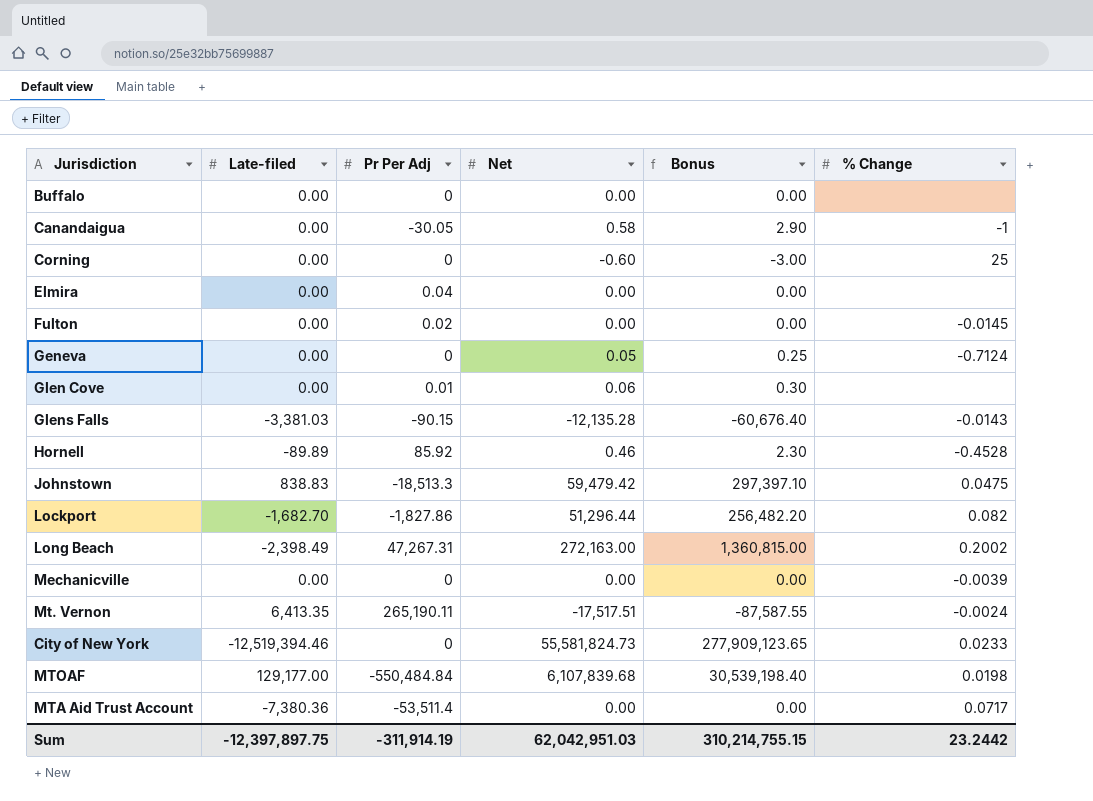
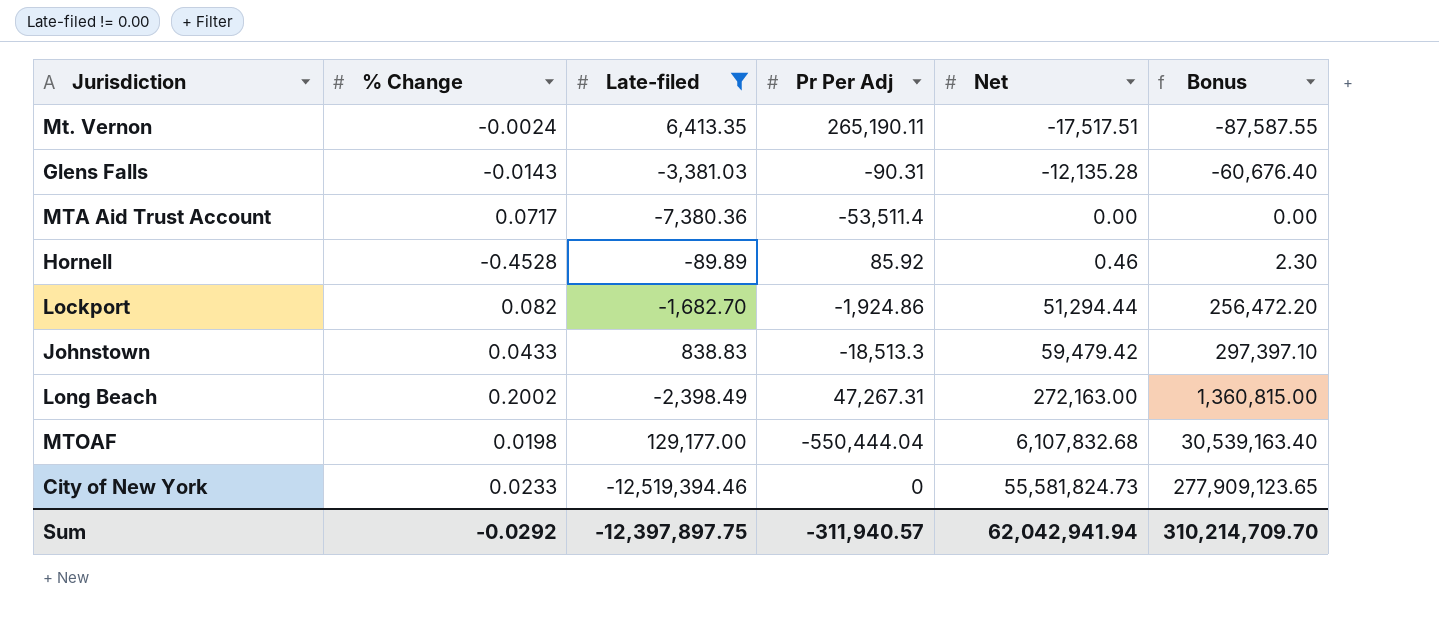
filter: none -> Late-filed != 0.00
row order: none -> Net ascending
column % Change | position: 6 -> 2
Glens Falls | Pr Per Adj: -90.15 -> -90.31
Lockport | Pr Per Adj: -1,827.86 -> -1,924.86
Lockport | Net: 51,296.44 -> 51,294.44
Lockport | Bonus: 256,482.20 -> 256,472.20
Johnstown | % Change: 0.0475 -> 0.0433
MTOAF | Pr Per Adj: -550,484.84 -> -550,444.04
MTOAF | Net: 6,107,839.68 -> 6,107,832.68
MTOAF | Bonus: 30,539,198.40 -> 30,539,163.40
Sum | % Change: 23.2442 -> -0.0292
Sum | Pr Per Adj: -311,914.19 -> -311,940.57
Sum | Net: 62,042,951.03 -> 62,042,941.94
Sum | Bonus: 310,214,755.15 -> 310,214,709.70

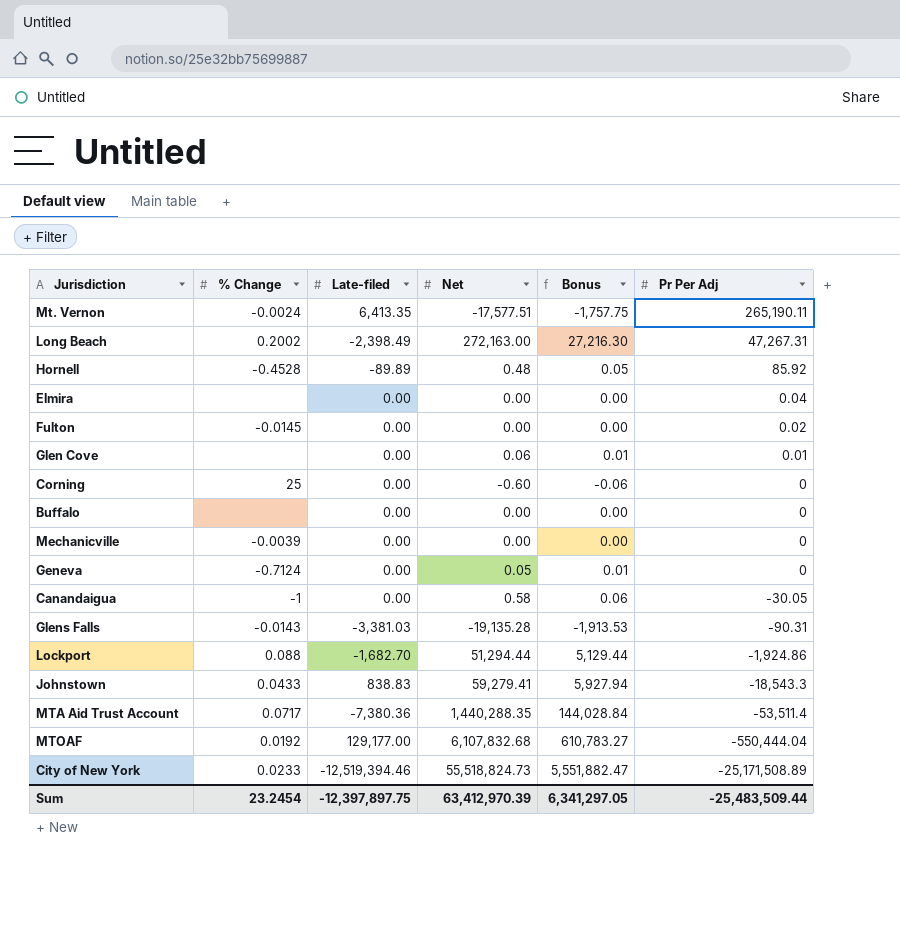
filter: Late-filed != 0.00 -> none
row order: Net ascending -> Pr Per Adj descending
column Bonus | formula: [Net] * 5 -> [Net] * 0.1
column Pr Per Adj | position: 4 -> 6
Mt. Vernon | Net: -17,517.51 -> -17,577.51
Hornell | Net: 0.46 -> 0.48
Glens Falls | Net: -12,135.28 -> -19,135.28
Lockport | % Change: 0.082 -> 0.088
Johnstown | Net: 59,479.42 -> 59,279.41
Johnstown | Pr Per Adj: -18,513.3 -> -18,543.3
MTA Aid Trust Account | Net: 0.00 -> 1,440,288.35
MTOAF | % Change: 0.0198 -> 0.0192
City of New York | Net: 55,581,824.73 -> 55,518,824.73
City of New York | Pr Per Adj: 0 -> -25,171,508.89
Sum | % Change: -0.0292 -> 23.2454
Sum | Net: 62,042,941.94 -> 63,412,970.39
Sum | Bonus: 310,214,709.70 -> 6,341,297.05
Sum | Pr Per Adj: -311,940.57 -> -25,483,509.44

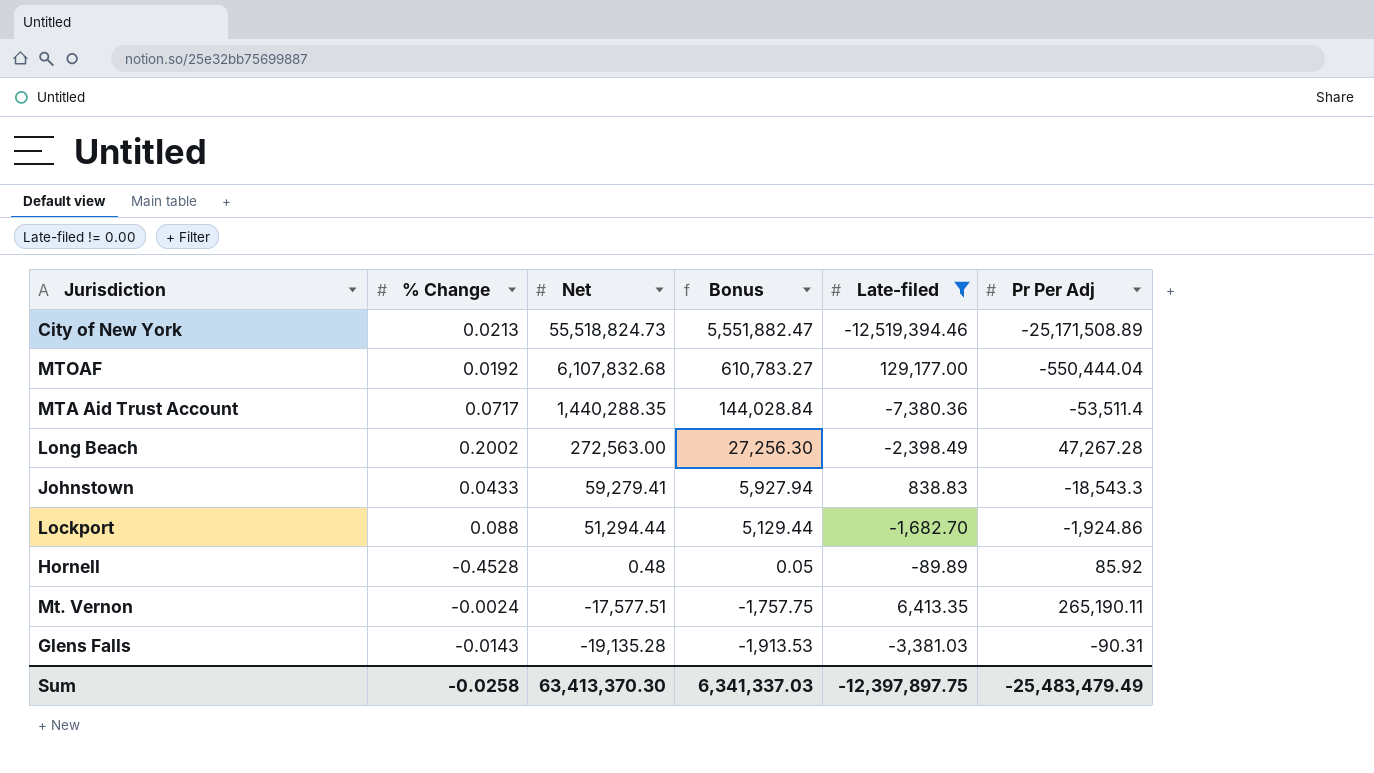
filter: none -> Late-filed != 0.00
row order: Pr Per Adj descending -> Net descending
column Late-filed | position: 3 -> 5
City of New York | % Change: 0.0233 -> 0.0213
Long Beach | Net: 272,163.00 -> 272,563.00
Long Beach | Bonus: 27,216.30 -> 27,256.30
Long Beach | Pr Per Adj: 47,267.31 -> 47,267.28
Sum | % Change: 23.2454 -> -0.0258
Sum | Net: 63,412,970.39 -> 63,413,370.30
Sum | Bonus: 6,341,297.05 -> 6,341,337.03
Sum | Pr Per Adj: -25,483,509.44 -> -25,483,479.49

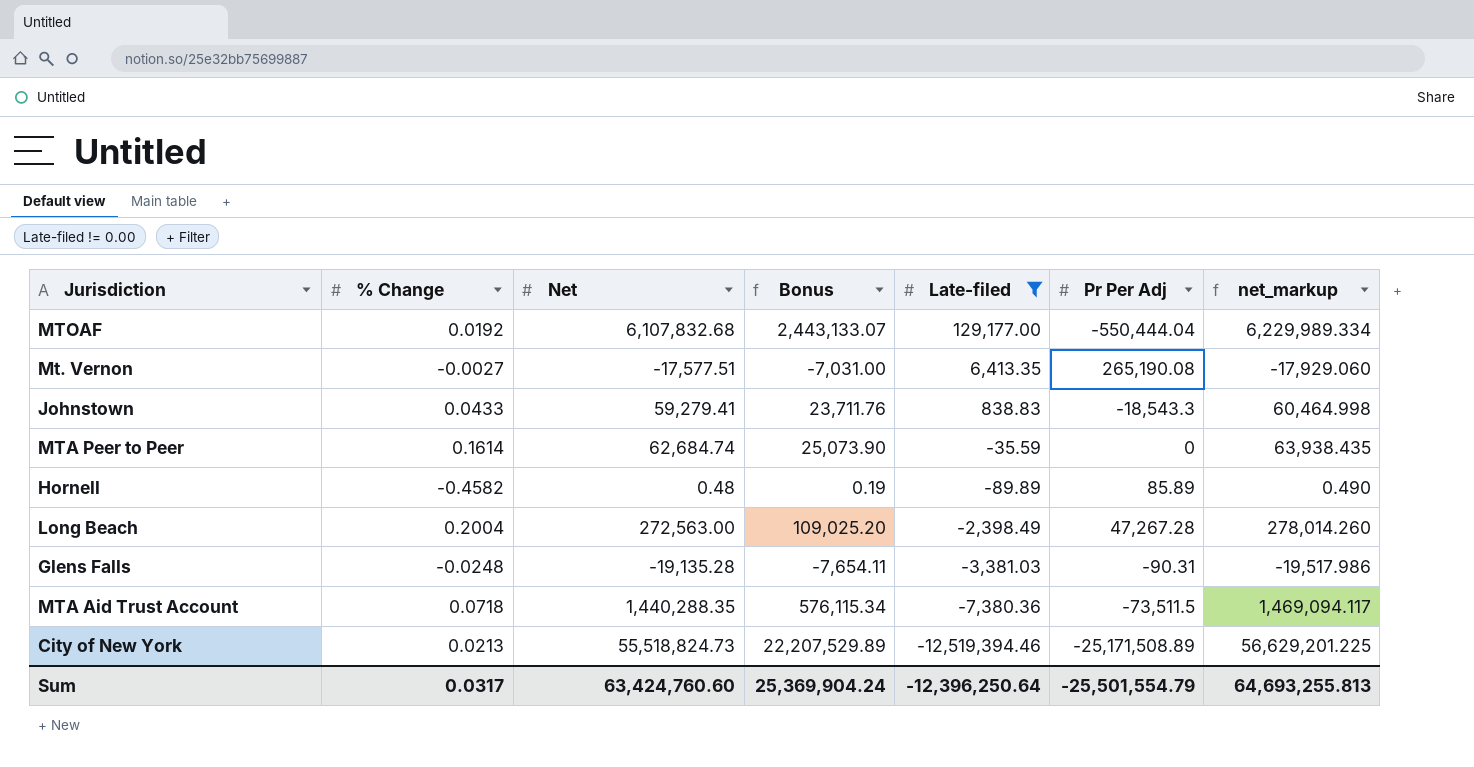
row order: Net descending -> Late-filed descending
column Bonus | formula: [Net] * 0.1 -> [Net] * 0.4
column net_markup | formula: none -> [Net] * 1.02
row Lockport: 0.088 | 51,294.44 | 5,129.44 | -1,682.70 | -1,924.86 -> none
Mt. Vernon | % Change: -0.0024 -> -0.0027
Mt. Vernon | Pr Per Adj: 265,190.11 -> 265,190.08
row MTA Peer to Peer: none -> 0.1614 | 62,684.74 | 25,073.90 | -35.59 | 0 | 63,938.435
Hornell | % Change: -0.4528 -> -0.4582
Hornell | Pr Per Adj: 85.92 -> 85.89
Long Beach | % Change: 0.2002 -> 0.2004
Glens Falls | % Change: -0.0143 -> -0.0248
MTA Aid Trust Account | % Change: 0.0717 -> 0.0718
MTA Aid Trust Account | Pr Per Adj: -53,511.4 -> -73,511.5
Sum | % Change: -0.0258 -> 0.0317
Sum | Net: 63,413,370.30 -> 63,424,760.60
Sum | Bonus: 6,341,337.03 -> 25,369,904.24
Sum | Late-filed: -12,397,897.75 -> -12,396,250.64
Sum | Pr Per Adj: -25,483,479.49 -> -25,501,554.79

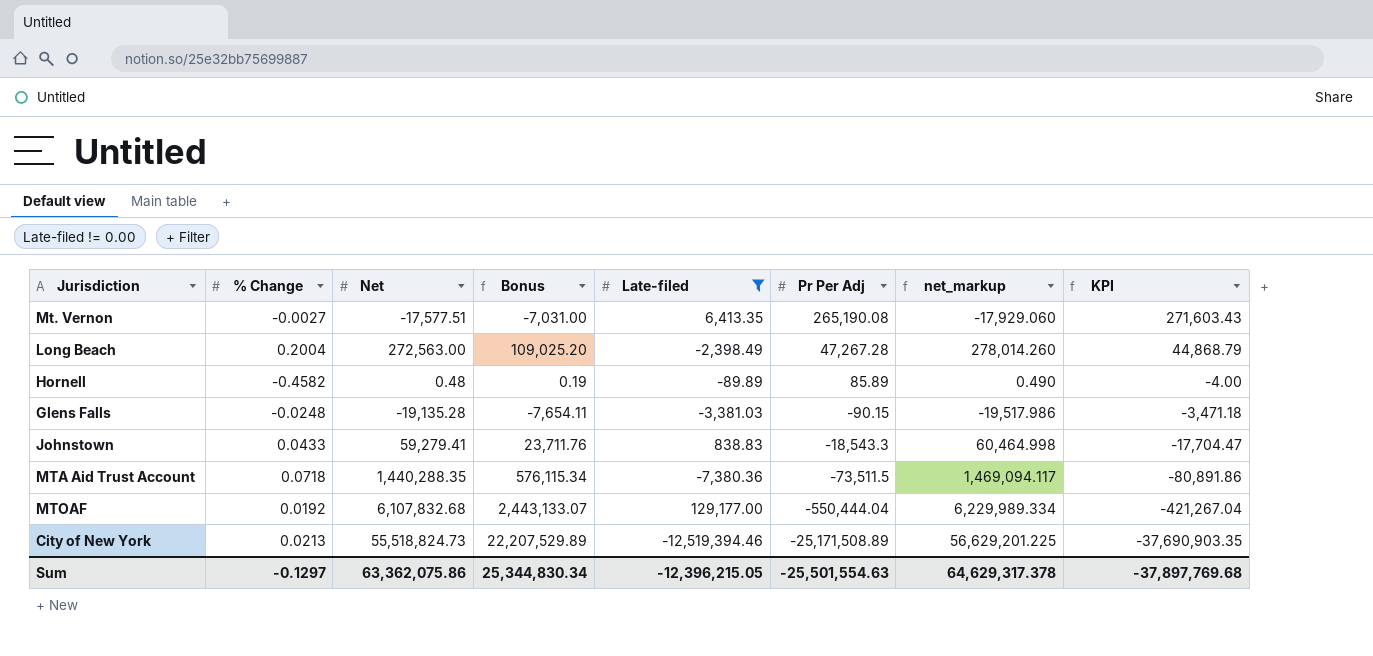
row order: Late-filed descending -> Pr Per Adj descending
column KPI | formula: none -> [Late-filed] + [Pr Per Adj]
row MTA Peer to Peer: 0.1614 | 62,684.74 | 25,073.90 | -35.59 | 0 | 63,938.435 -> none
Glens Falls | Pr Per Adj: -90.31 -> -90.15
Sum | % Change: 0.0317 -> -0.1297
Sum | Net: 63,424,760.60 -> 63,362,075.86
Sum | Bonus: 25,369,904.24 -> 25,344,830.34
Sum | Late-filed: -12,396,250.64 -> -12,396,215.05
Sum | Pr Per Adj: -25,501,554.79 -> -25,501,554.63
Sum | net_markup: 64,693,255.813 -> 64,629,317.378

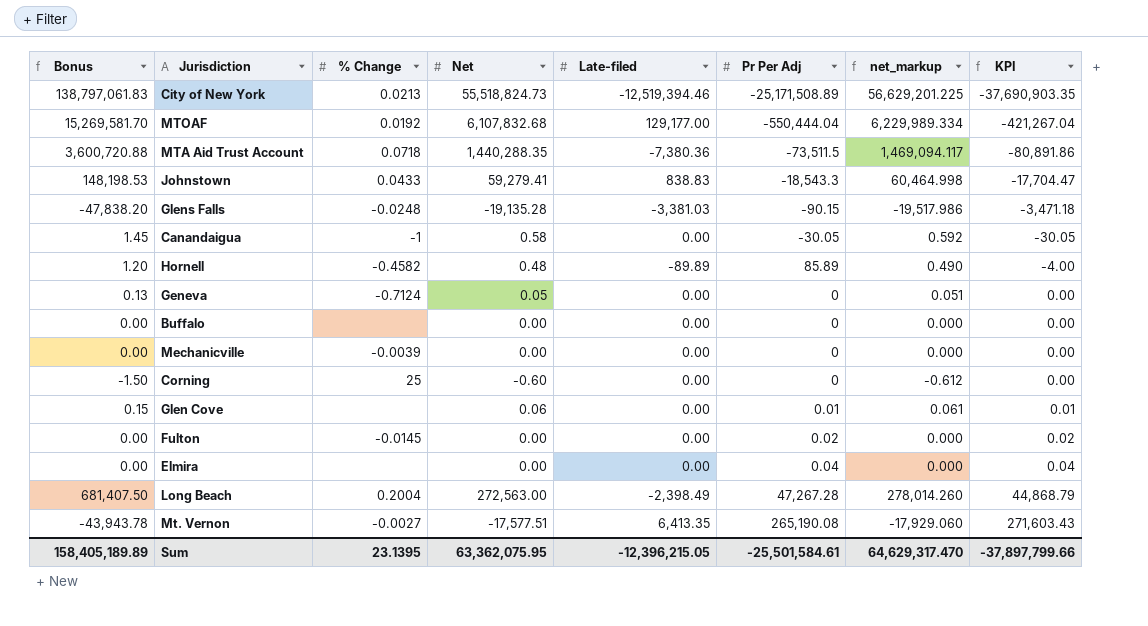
filter: Late-filed != 0.00 -> none
row order: Pr Per Adj descending -> KPI ascending
column Bonus | formula: [Net] * 0.4 -> [Net] * 2.5
column Bonus | position: 4 -> 1
Sum | Bonus: 25,344,830.34 -> 158,405,189.89
Sum | % Change: -0.1297 -> 23.1395
Sum | Net: 63,362,075.86 -> 63,362,075.95
Sum | Pr Per Adj: -25,501,554.63 -> -25,501,584.61
Sum | net_markup: 64,629,317.378 -> 64,629,317.470
Sum | KPI: -37,897,769.68 -> -37,897,799.66

